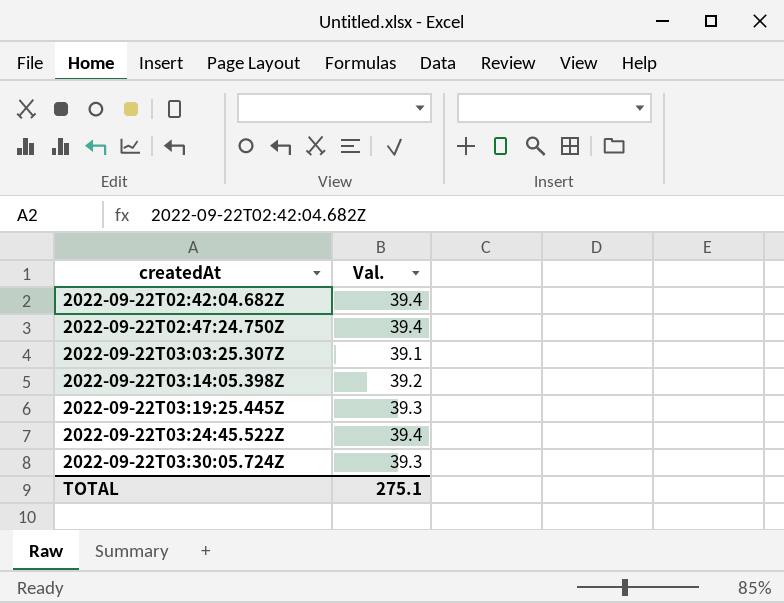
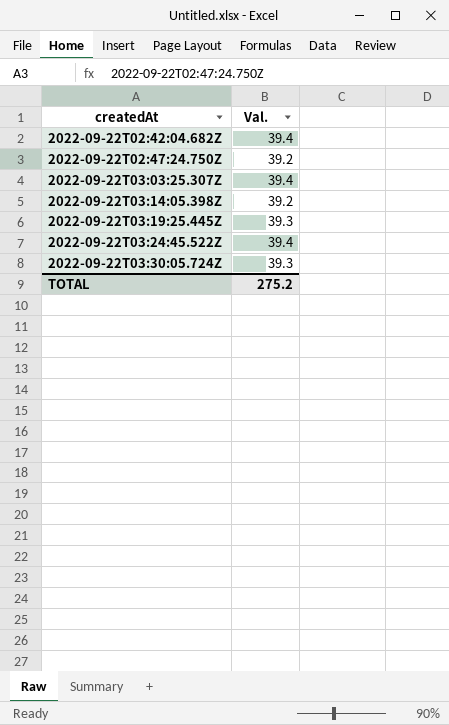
2022-09-22T02:47:24.750Z | Val.: 39.4 -> 39.2
2022-09-22T03:03:25.307Z | Val.: 39.1 -> 39.4
TOTAL | Val.: 275.1 -> 275.2

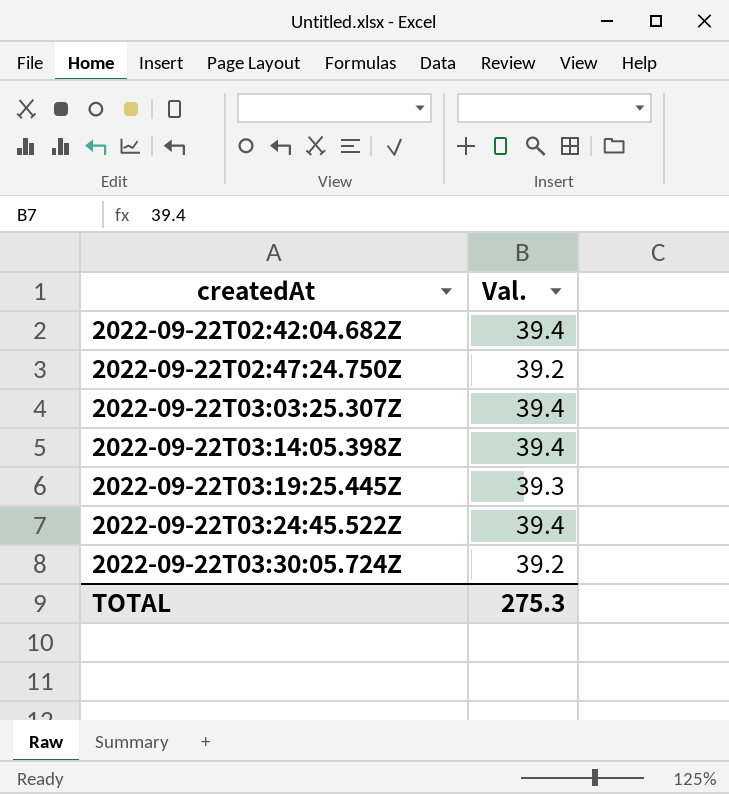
2022-09-22T03:14:05.398Z | Val.: 39.2 -> 39.4
2022-09-22T03:30:05.724Z | Val.: 39.3 -> 39.2
TOTAL | Val.: 275.2 -> 275.3

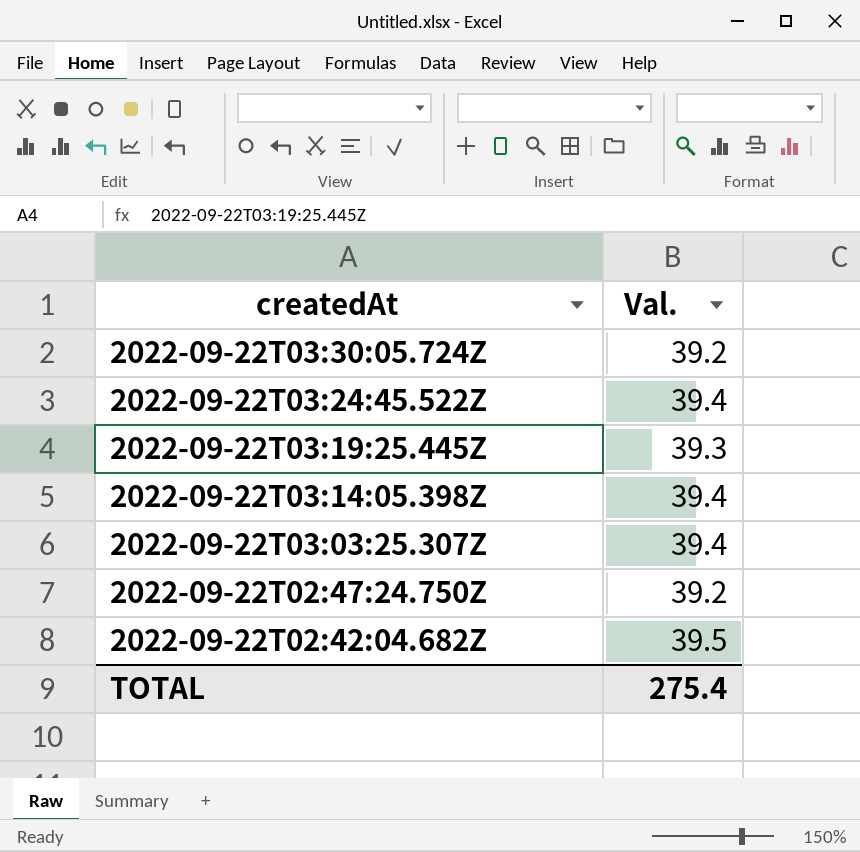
row order: createdAt ascending -> createdAt descending
2022-09-22T02:42:04.682Z | Val.: 39.4 -> 39.5
TOTAL | Val.: 275.3 -> 275.4

